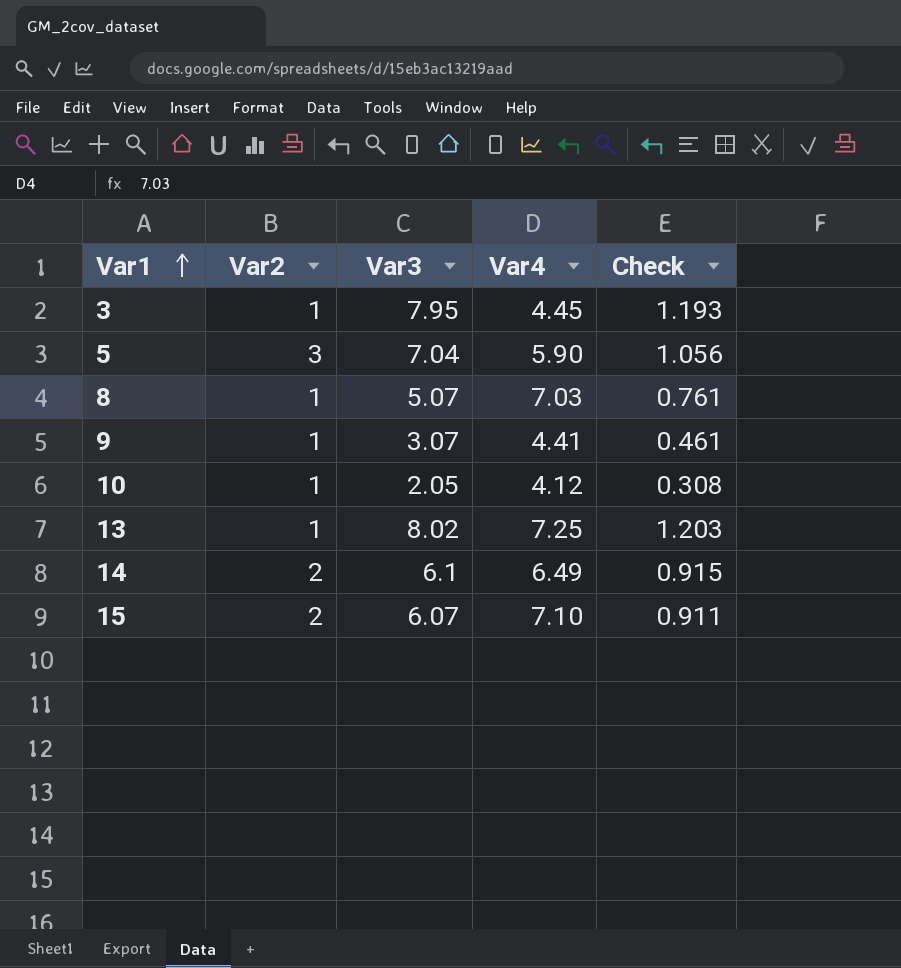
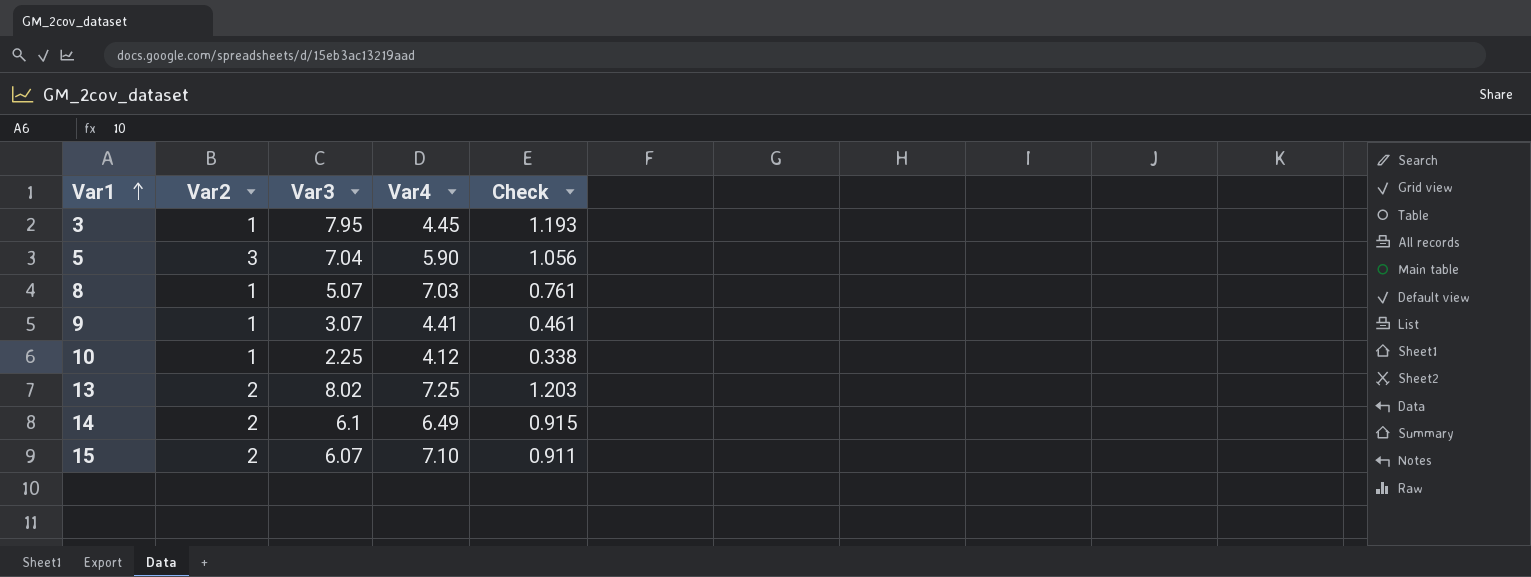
10 | Var3: 2.05 -> 2.25
10 | Check: 0.308 -> 0.338
13 | Var2: 1 -> 2

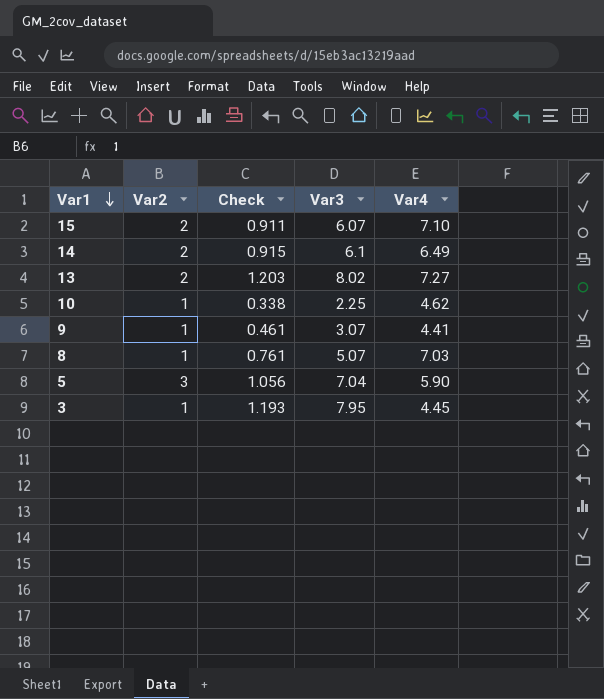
row order: Var1 ascending -> Var1 descending
column Check | position: 5 -> 3
13 | Var4: 7.25 -> 7.27
10 | Var4: 4.12 -> 4.62

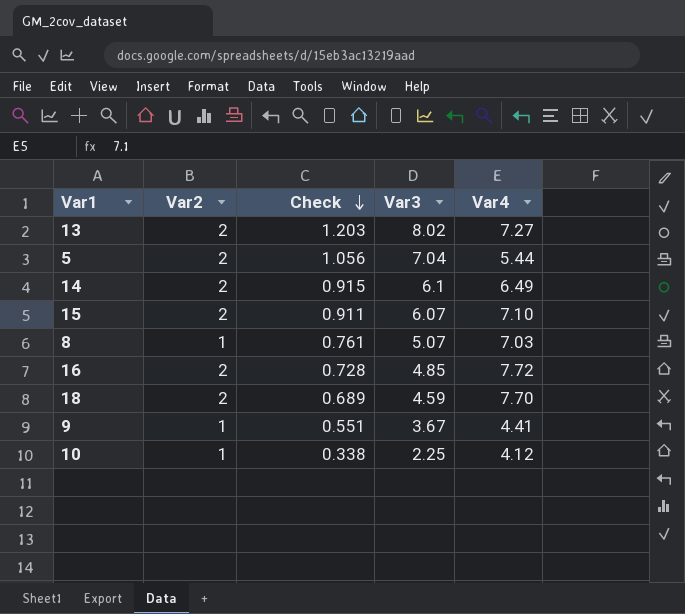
row order: Var1 descending -> Check descending
row 3: 1 | 1.193 | 7.95 | 4.45 -> none
5 | Var2: 3 -> 2
5 | Var4: 5.90 -> 5.44
row 16: none -> 2 | 0.728 | 4.85 | 7.72
row 18: none -> 2 | 0.689 | 4.59 | 7.70
9 | Check: 0.461 -> 0.551
9 | Var3: 3.07 -> 3.67
10 | Var4: 4.62 -> 4.12

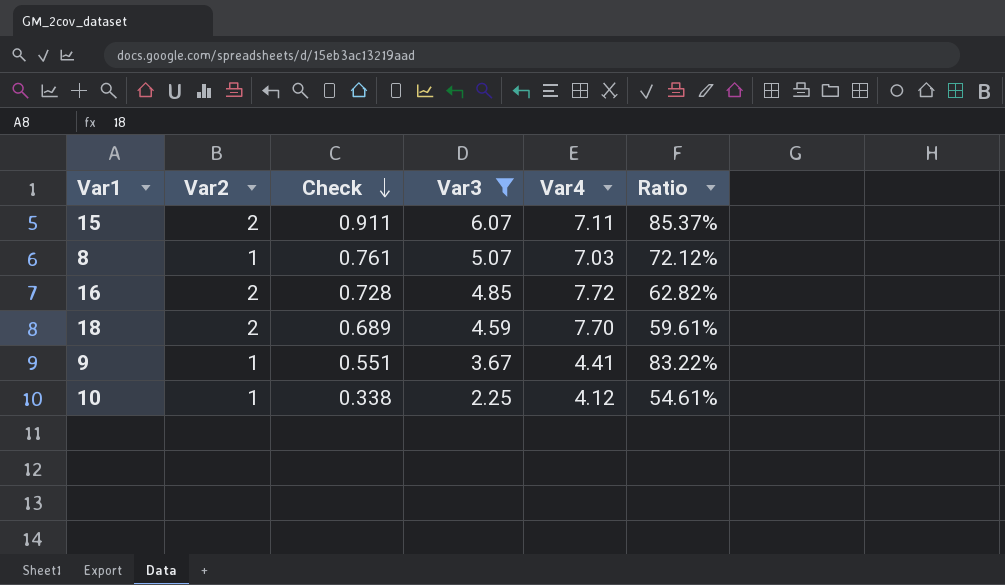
filter: none -> Var3 <= 6.07
column Ratio | formula: none -> [Var3] / [Var4]
15 | Var4: 7.10 -> 7.11

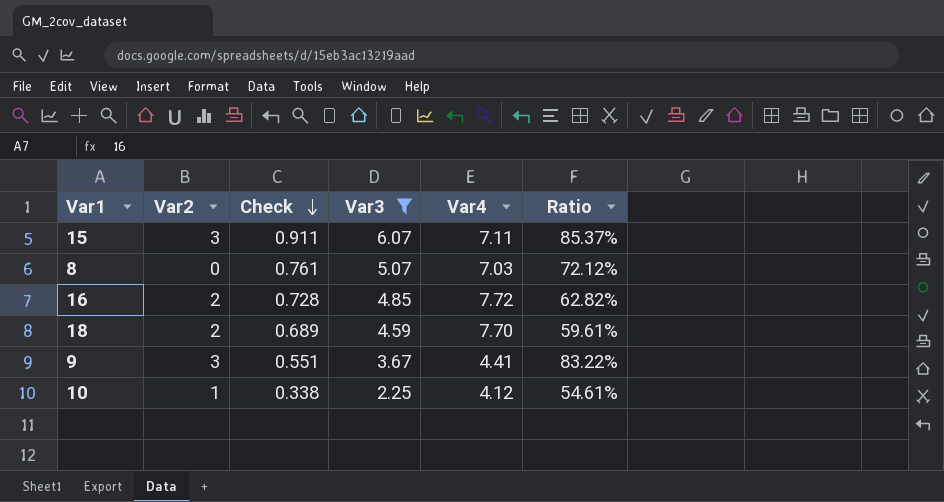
15 | Var2: 2 -> 3
8 | Var2: 1 -> 0
9 | Var2: 1 -> 3

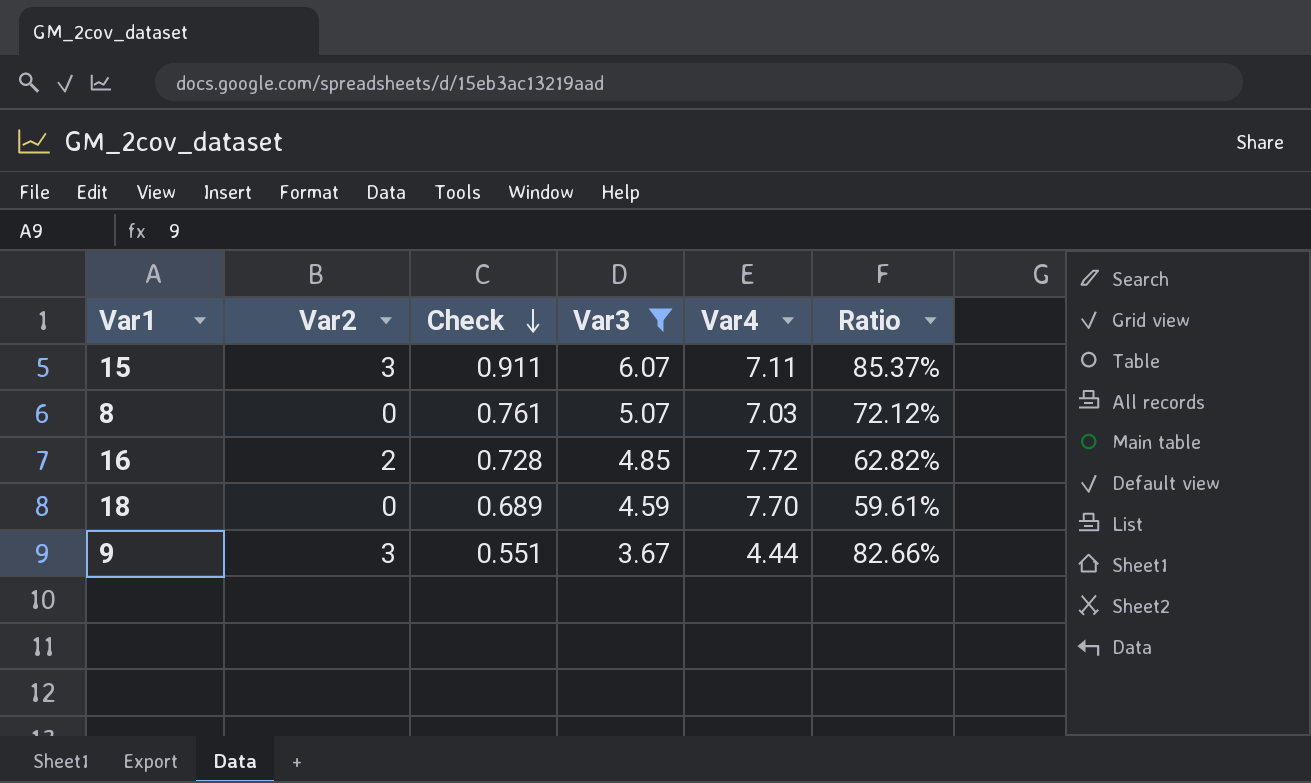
row 10: 1 | 0.338 | 2.25 | 4.12 | 54.61% -> none
18 | Var2: 2 -> 0
9 | Var4: 4.41 -> 4.44
9 | Ratio: 83.22% -> 82.66%

